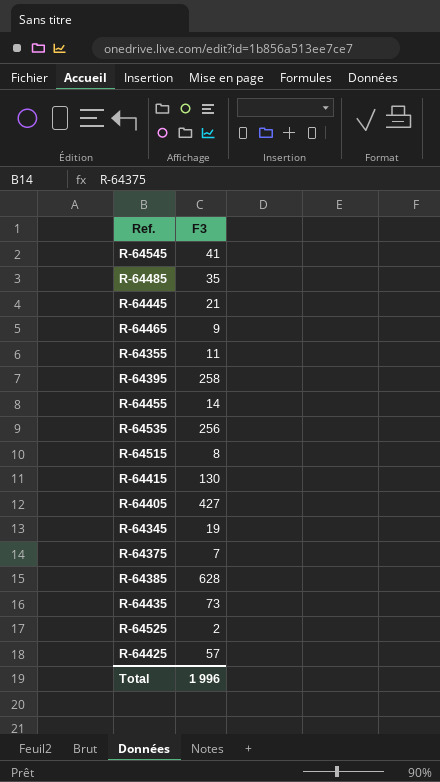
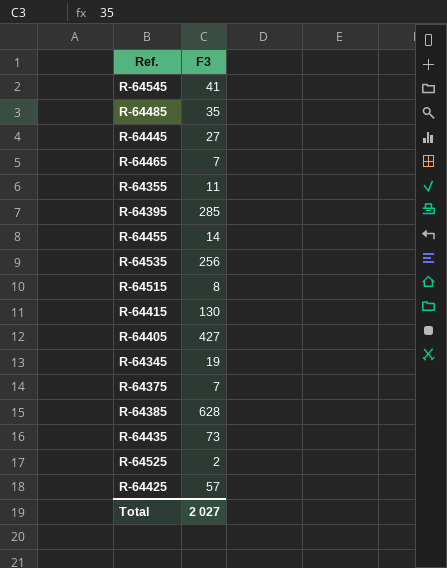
R-64445 | F3: 21 -> 27
R-64465 | F3: 9 -> 7
R-64395 | F3: 258 -> 285
Total | F3: 1 996 -> 2 027

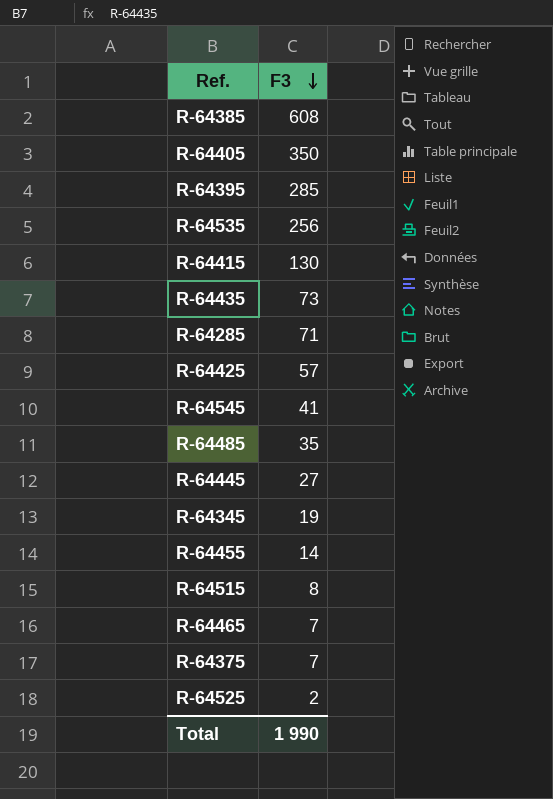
row order: none -> F3 descending
row R-64355: 11 -> none
R-64385 | F3: 628 -> 608
R-64405 | F3: 427 -> 350
row R-64285: none -> 71
Total | F3: 2 027 -> 1 990

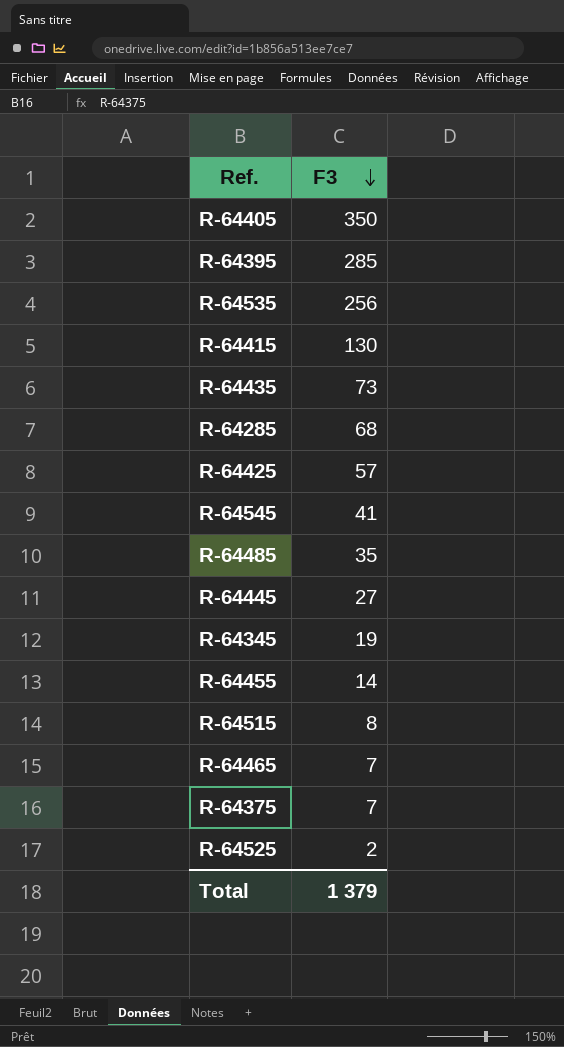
row R-64385: 608 -> none
R-64285 | F3: 71 -> 68
Total | F3: 1 990 -> 1 379

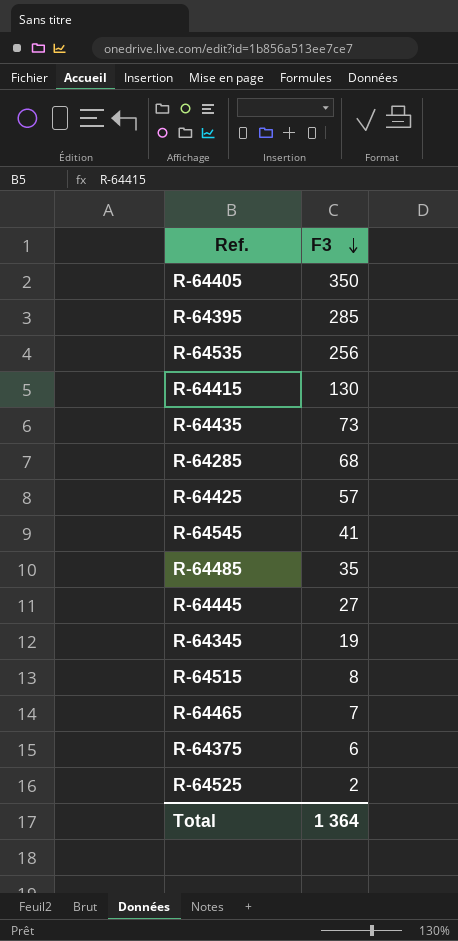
row R-64455: 14 -> none
R-64375 | F3: 7 -> 6
Total | F3: 1 379 -> 1 364

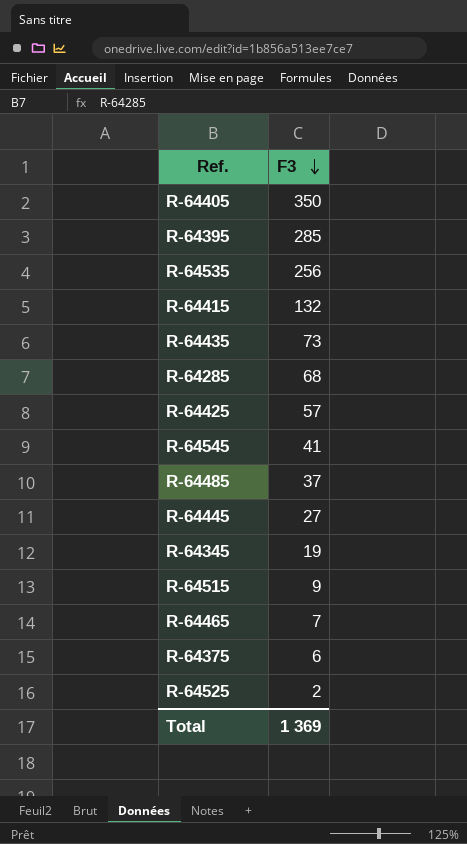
R-64415 | F3: 130 -> 132
R-64485 | F3: 35 -> 37
R-64515 | F3: 8 -> 9
Total | F3: 1 364 -> 1 369

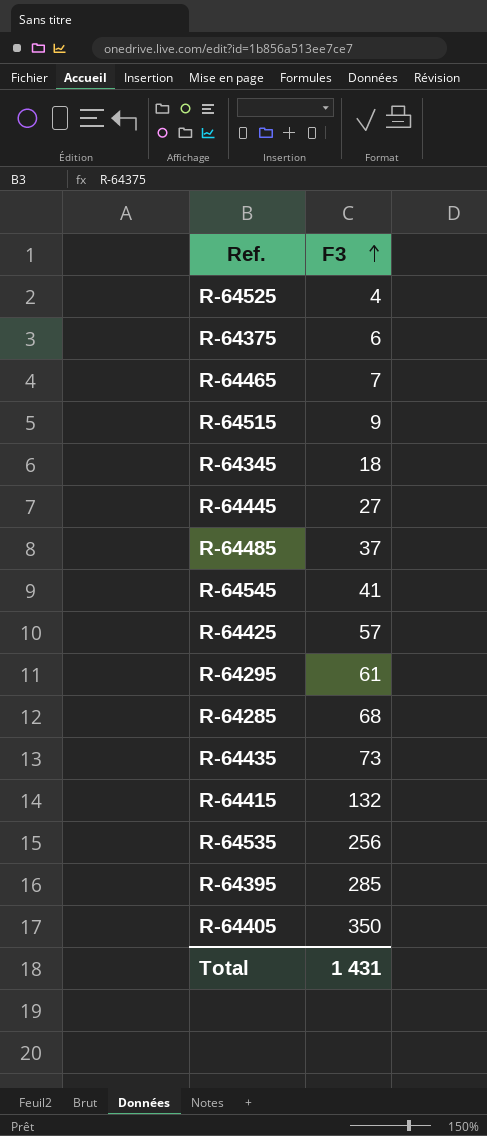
row order: F3 descending -> F3 ascending
R-64525 | F3: 2 -> 4
R-64345 | F3: 19 -> 18
row R-64295: none -> 61
Total | F3: 1 369 -> 1 431

